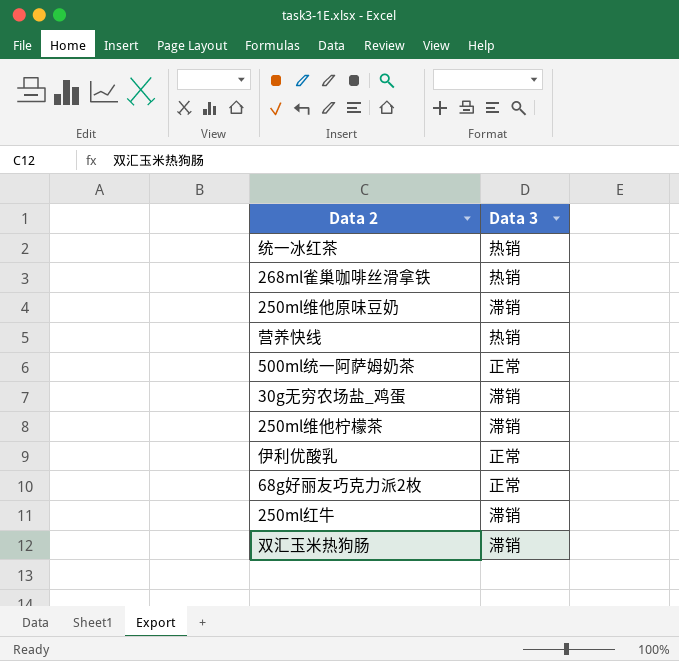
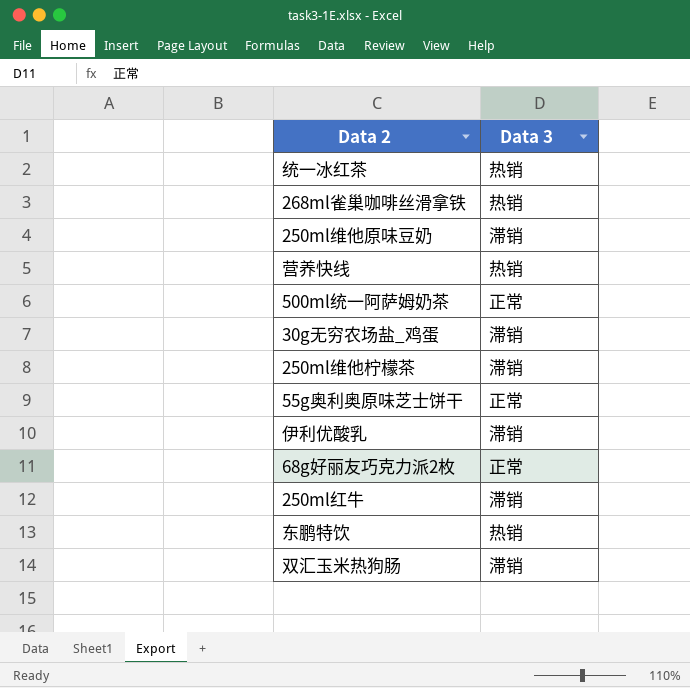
row 55g奥利奥原味芝士饼干: none -> 正常
伊利优酸乳 | Data 3: 正常 -> 滞销
row 东鹏特饮: none -> 热销

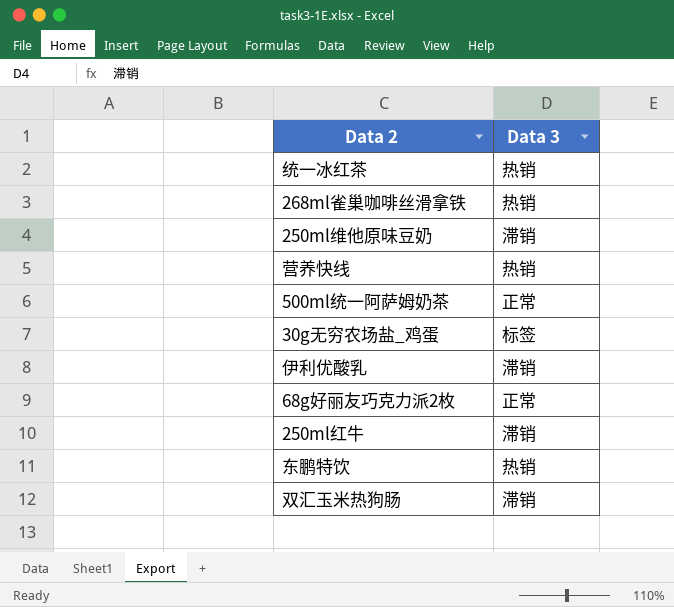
row 250ml维他柠檬茶: 滞销 -> none
row 55g奥利奥原味芝士饼干: 正常 -> none
30g无穷农场盐_鸡蛋 | Data 3: 滞销 -> 标签

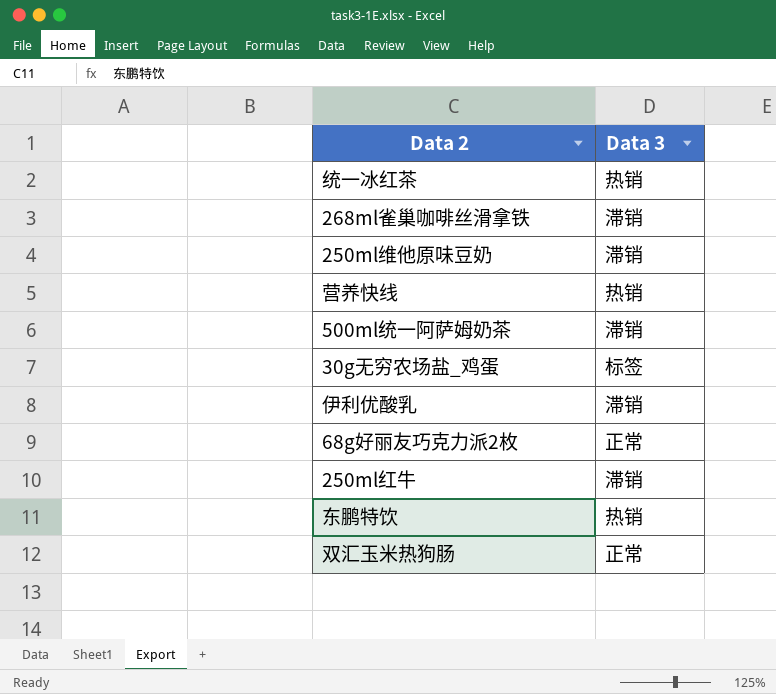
268ml雀巢咖啡丝滑拿铁 | Data 3: 热销 -> 滞销
500ml统一阿萨姆奶茶 | Data 3: 正常 -> 滞销
双汇玉米热狗肠 | Data 3: 滞销 -> 正常

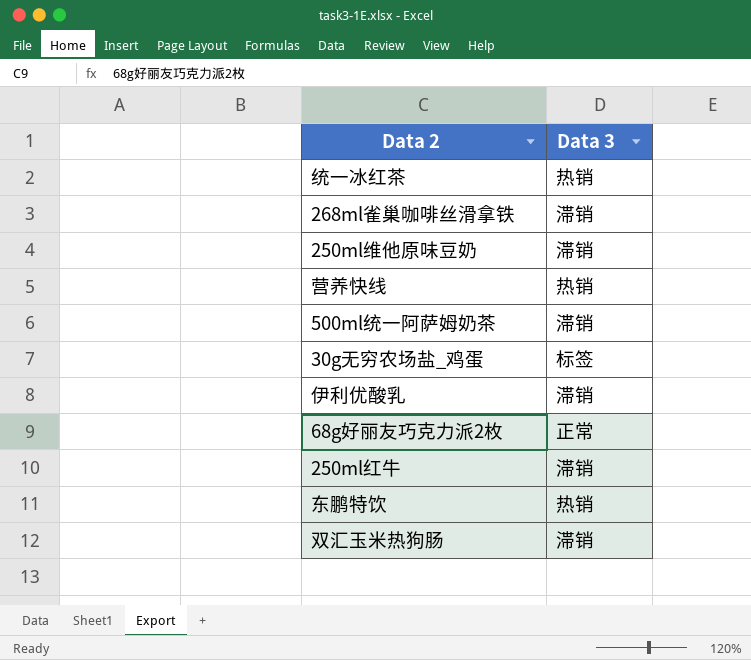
双汇玉米热狗肠 | Data 3: 正常 -> 滞销

